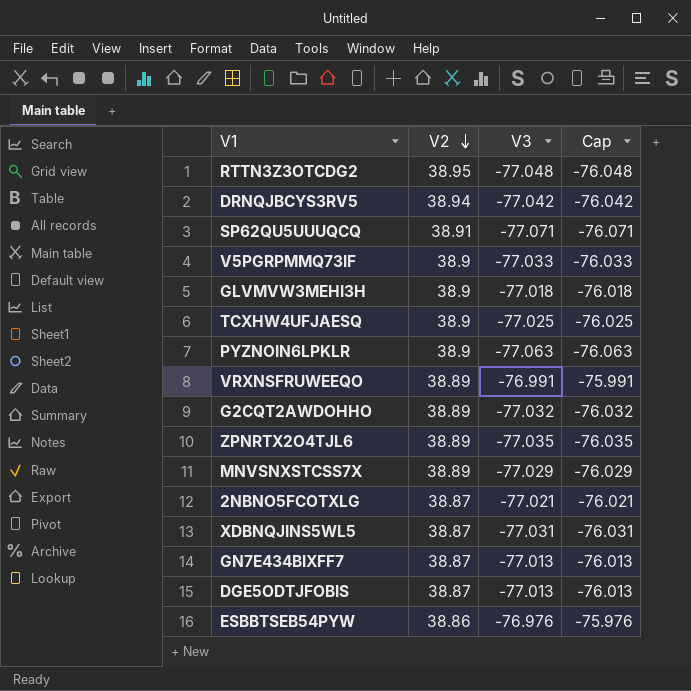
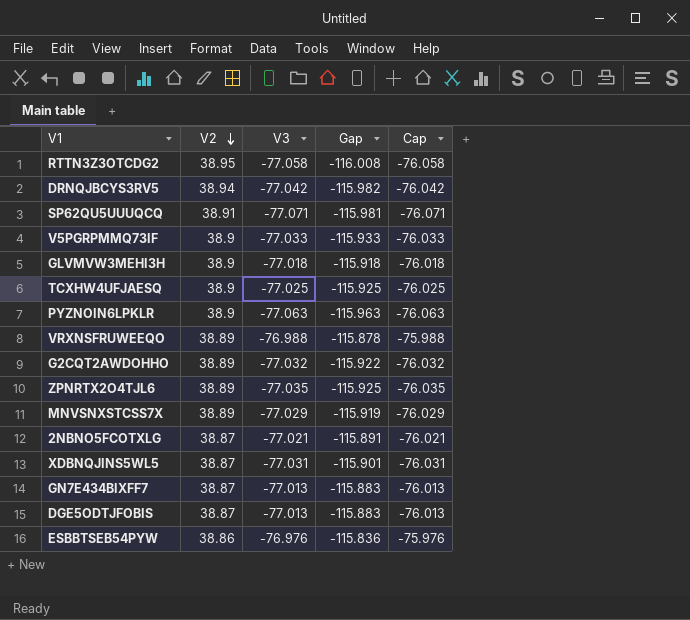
column Gap | formula: none -> [V3] - [V2]
RTTN3Z3OTCDG2 | V3: -77.048 -> -77.058
RTTN3Z3OTCDG2 | Cap: -76.048 -> -76.058
VRXNSFRUWEEQO | V3: -76.991 -> -76.988
VRXNSFRUWEEQO | Cap: -75.991 -> -75.988

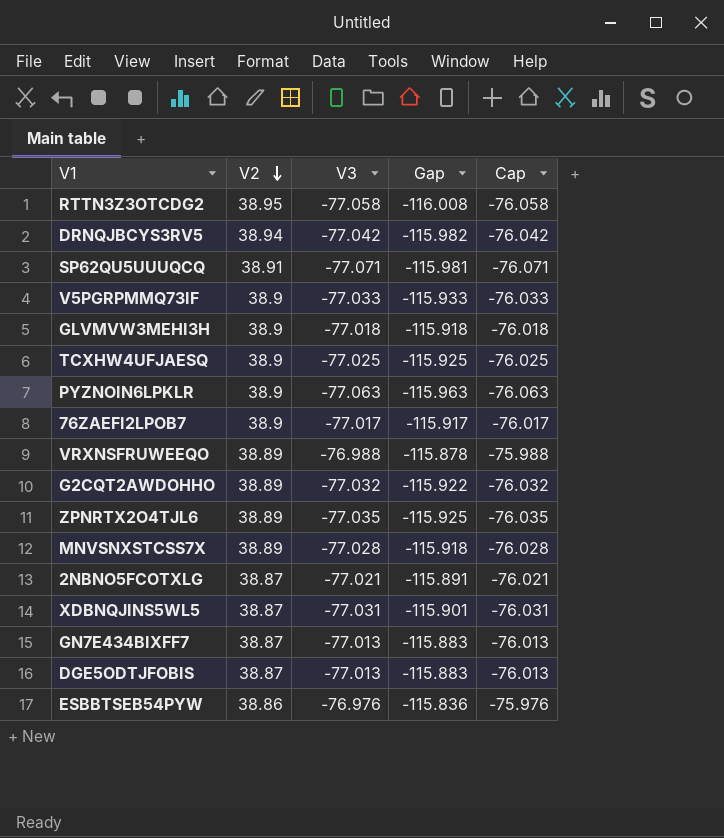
row 76ZAEFI2LPOB7: none -> 38.9 | -77.017 | -115.917 | -76.017
MNVSNXSTCSS7X | V3: -77.029 -> -77.028
MNVSNXSTCSS7X | Gap: -115.919 -> -115.918
MNVSNXSTCSS7X | Cap: -76.029 -> -76.028

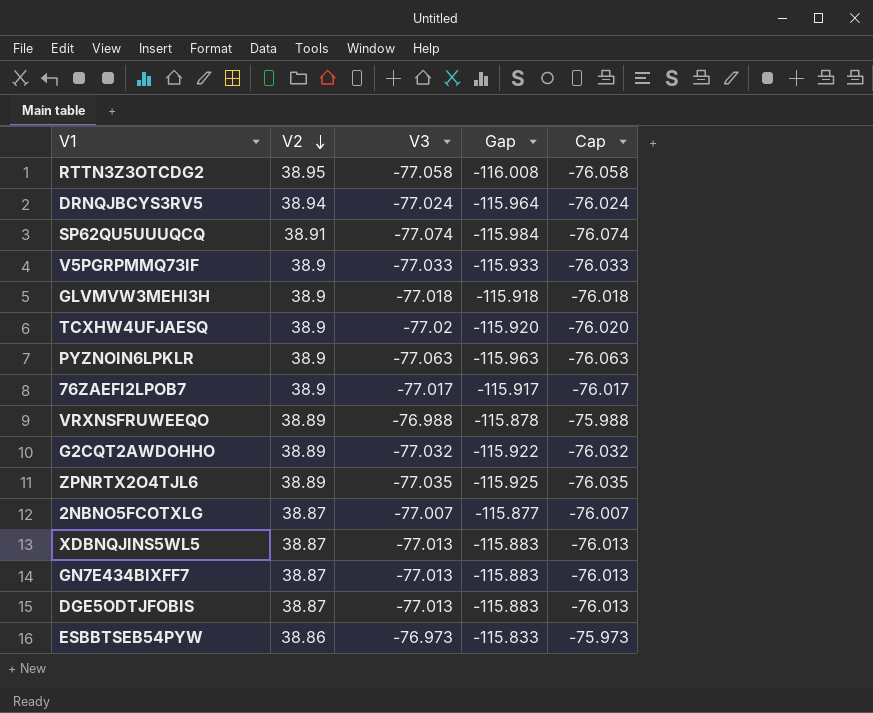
row MNVSNXSTCSS7X: 38.89 | -77.028 | -115.918 | -76.028 -> none
DRNQJBCYS3RV5 | V3: -77.042 -> -77.024
DRNQJBCYS3RV5 | Gap: -115.982 -> -115.964
DRNQJBCYS3RV5 | Cap: -76.042 -> -76.024
SP62QU5UUUQCQ | V3: -77.071 -> -77.074
SP62QU5UUUQCQ | Gap: -115.981 -> -115.984
SP62QU5UUUQCQ | Cap: -76.071 -> -76.074
TCXHW4UFJAESQ | V3: -77.025 -> -77.02
TCXHW4UFJAESQ | Gap: -115.925 -> -115.920
TCXHW4UFJAESQ | Cap: -76.025 -> -76.020
2NBNO5FCOTXLG | V3: -77.021 -> -77.007
2NBNO5FCOTXLG | Gap: -115.891 -> -115.877
2NBNO5FCOTXLG | Cap: -76.021 -> -76.007
XDBNQJINS5WL5 | V3: -77.031 -> -77.013
XDBNQJINS5WL5 | Gap: -115.901 -> -115.883
XDBNQJINS5WL5 | Cap: -76.031 -> -76.013
ESBBTSEB54PYW | V3: -76.976 -> -76.973
ESBBTSEB54PYW | Gap: -115.836 -> -115.833
ESBBTSEB54PYW | Cap: -75.976 -> -75.973

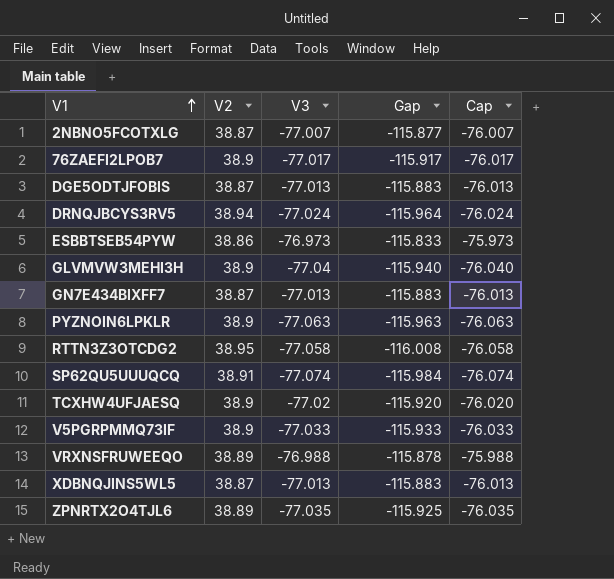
row order: V2 descending -> V1 ascending
row G2CQT2AWDOHHO: 38.89 | -77.032 | -115.922 | -76.032 -> none
GLVMVW3MEHI3H | V3: -77.018 -> -77.04
GLVMVW3MEHI3H | Gap: -115.918 -> -115.940
GLVMVW3MEHI3H | Cap: -76.018 -> -76.040

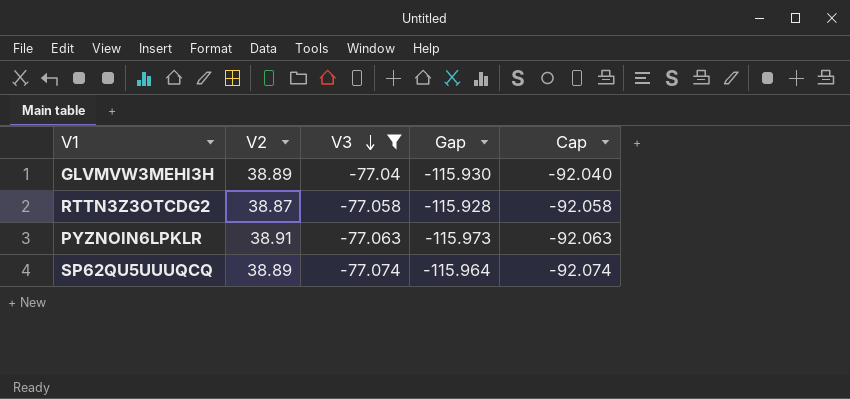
filter: none -> V3 <= -77.04
row order: V1 ascending -> V3 descending
column Cap | formula: [V3] + 1 -> [V3] - 15
GLVMVW3MEHI3H | V2: 38.9 -> 38.89
GLVMVW3MEHI3H | Gap: -115.940 -> -115.930
RTTN3Z3OTCDG2 | V2: 38.95 -> 38.87
RTTN3Z3OTCDG2 | Gap: -116.008 -> -115.928
PYZNOIN6LPKLR | V2: 38.9 -> 38.91
PYZNOIN6LPKLR | Gap: -115.963 -> -115.973
SP62QU5UUUQCQ | V2: 38.91 -> 38.89
SP62QU5UUUQCQ | Gap: -115.984 -> -115.964

